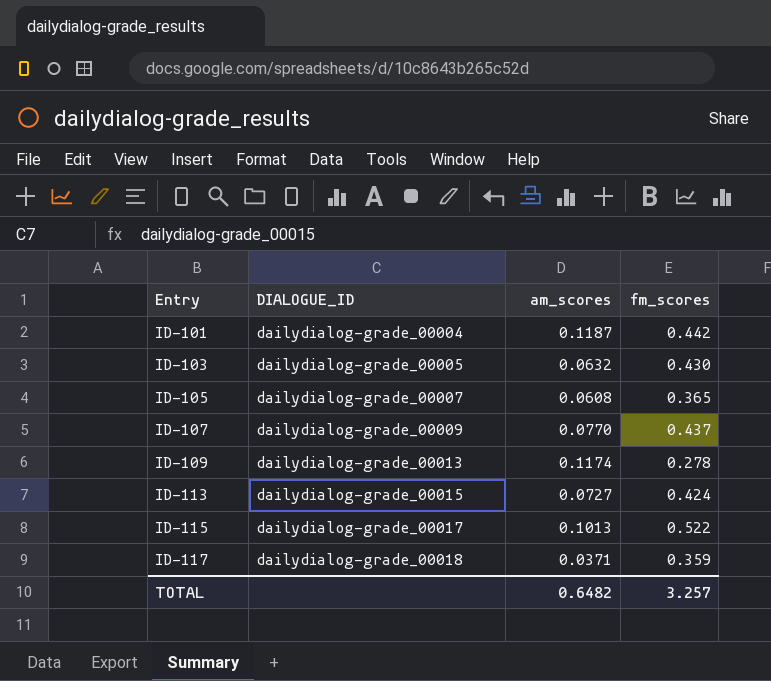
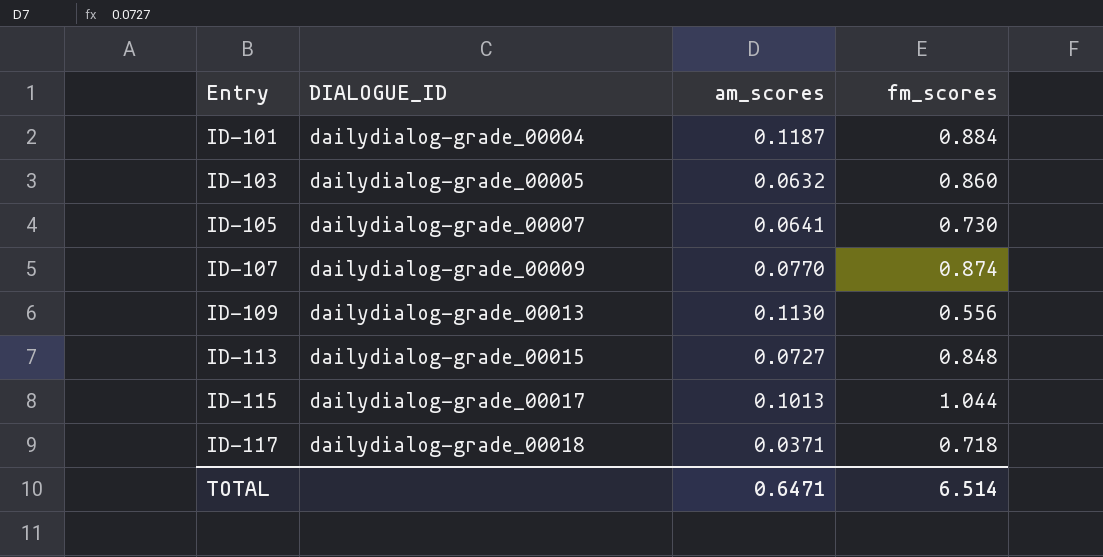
ID-101 | fm_scores: 0.442 -> 0.884
ID-103 | fm_scores: 0.430 -> 0.860
ID-105 | am_scores: 0.0608 -> 0.0641
ID-105 | fm_scores: 0.365 -> 0.730
ID-107 | fm_scores: 0.437 -> 0.874
ID-109 | am_scores: 0.1174 -> 0.1130
ID-109 | fm_scores: 0.278 -> 0.556
ID-113 | fm_scores: 0.424 -> 0.848
ID-115 | fm_scores: 0.522 -> 1.044
ID-117 | fm_scores: 0.359 -> 0.718
TOTAL | am_scores: 0.6482 -> 0.6471
TOTAL | fm_scores: 3.257 -> 6.514

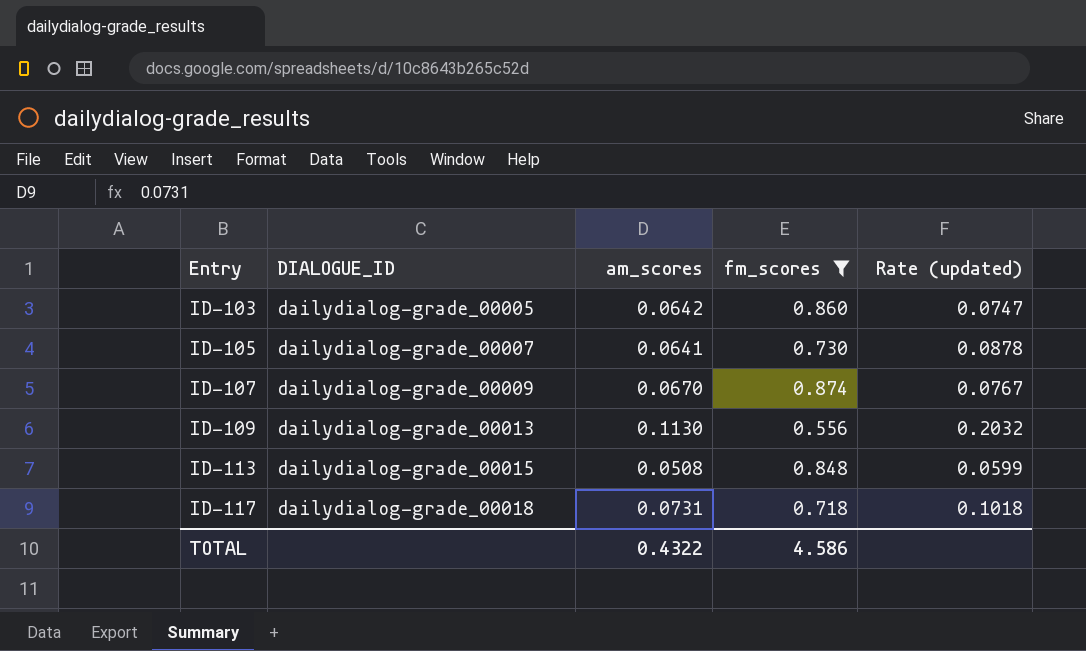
filter: none -> fm_scores <= 0.874
column Rate (updated) | formula: none -> [am_scores] / [fm_scores]
ID-103 | am_scores: 0.0632 -> 0.0642
ID-107 | am_scores: 0.0770 -> 0.0670
ID-113 | am_scores: 0.0727 -> 0.0508
ID-117 | am_scores: 0.0371 -> 0.0731
TOTAL | am_scores: 0.6471 -> 0.4322
TOTAL | fm_scores: 6.514 -> 4.586

